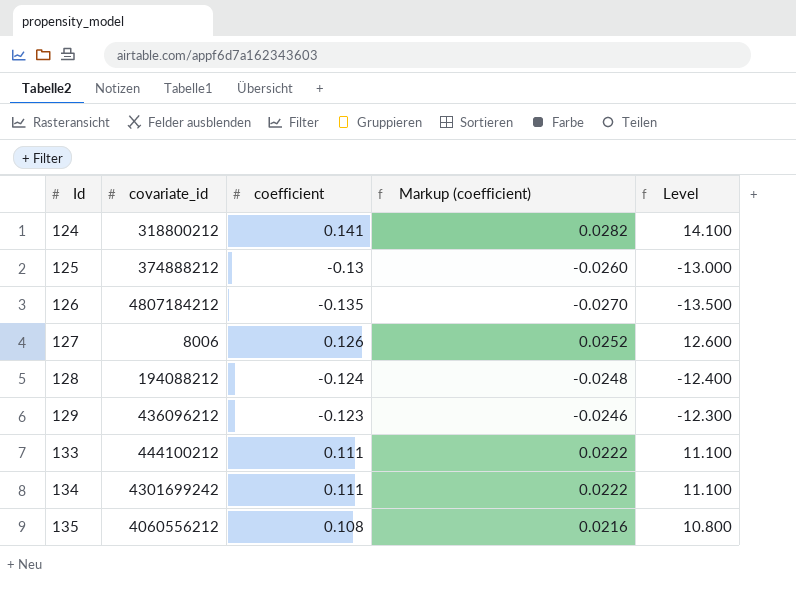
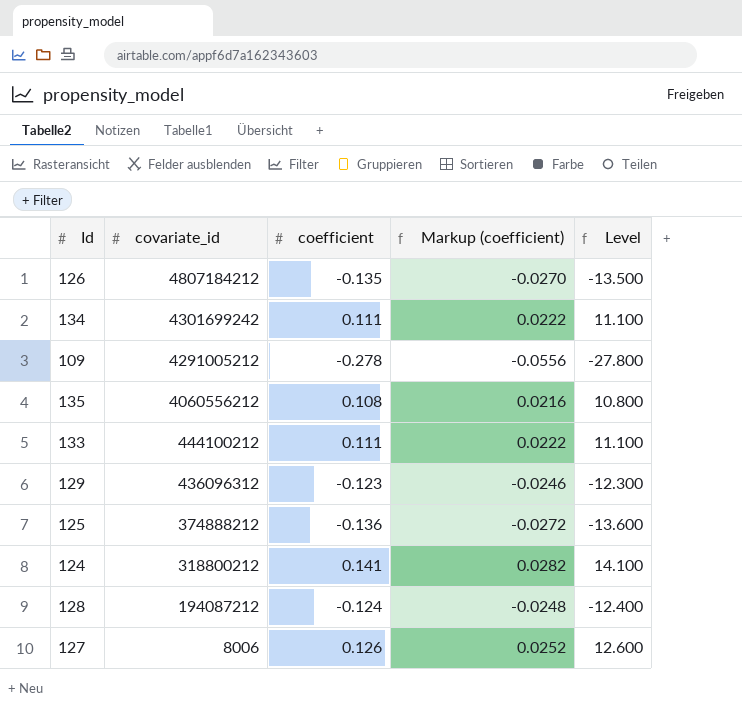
row order: Id ascending -> covariate_id descending
row 109: none -> 4291005212 | -0.278 | -0.0556 | -27.800
129 | covariate_id: 436096212 -> 436096312
125 | coefficient: -0.13 -> -0.136
125 | Markup (coefficient): -0.0260 -> -0.0272
125 | Level: -13.000 -> -13.600
128 | covariate_id: 194088212 -> 194087212

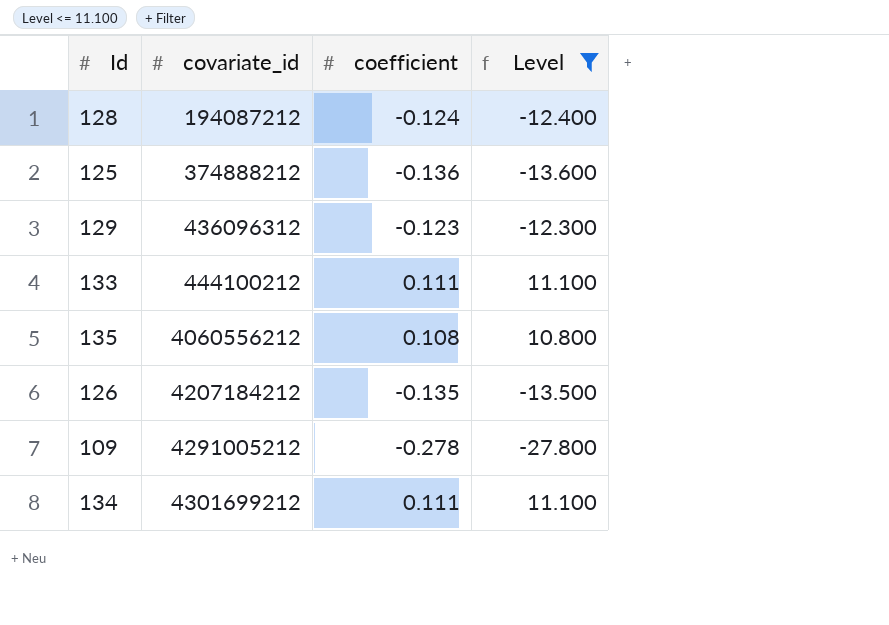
filter: none -> Level <= 11.100
row order: covariate_id descending -> covariate_id ascending
column Markup (coefficient) | formula: [coefficient] * 0.2 -> none
126 | covariate_id: 4807184212 -> 4207184212
134 | covariate_id: 4301699242 -> 4301699212

